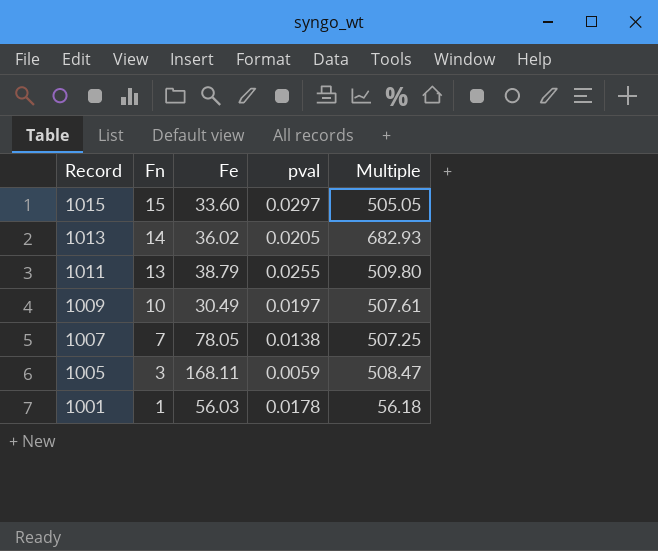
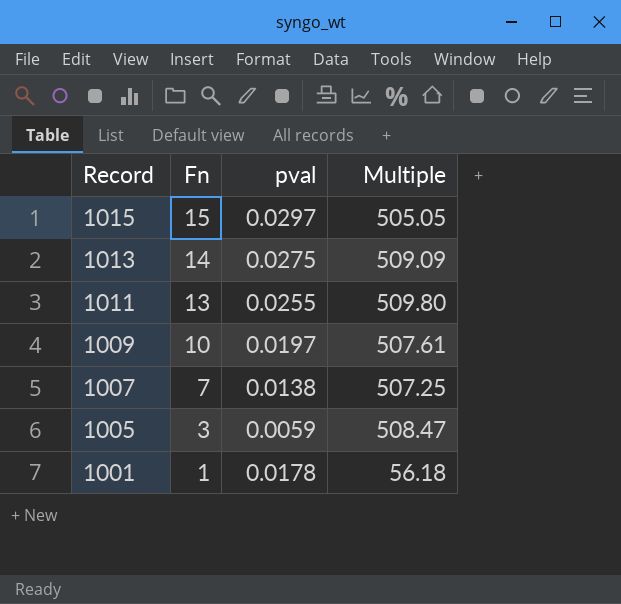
column Fe | position: 3 -> none
1013 | pval: 0.0205 -> 0.0275
1013 | Multiple: 682.93 -> 509.09

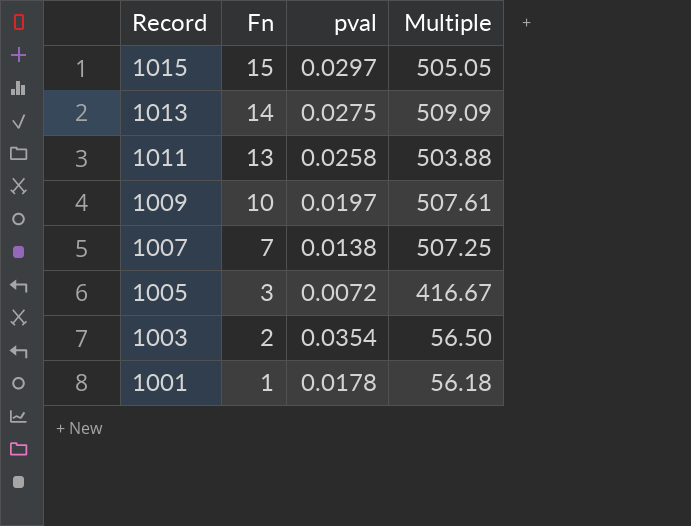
1011 | pval: 0.0255 -> 0.0258
1011 | Multiple: 509.80 -> 503.88
1005 | pval: 0.0059 -> 0.0072
1005 | Multiple: 508.47 -> 416.67
row 1003: none -> 2 | 0.0354 | 56.50

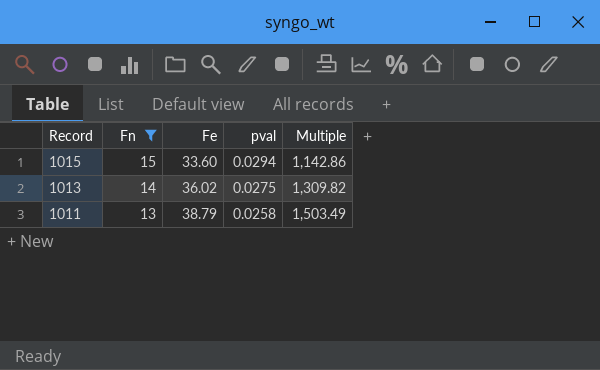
filter: none -> Fn >= 13
column Fe | position: none -> 3
column Multiple | formula: [Fn] / [pval] -> [Fe] / [pval]
1015 | pval: 0.0297 -> 0.0294

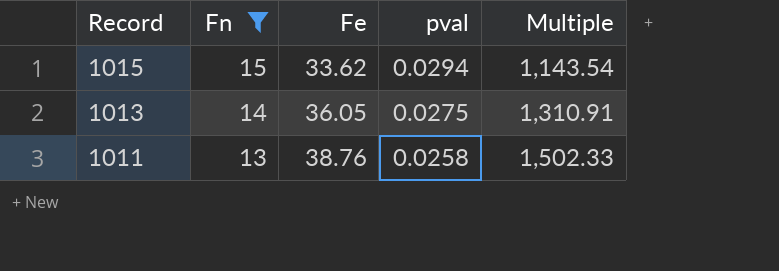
1015 | Fe: 33.60 -> 33.62
1015 | Multiple: 1,142.86 -> 1,143.54
1013 | Fe: 36.02 -> 36.05
1013 | Multiple: 1,309.82 -> 1,310.91
1011 | Fe: 38.79 -> 38.76
1011 | Multiple: 1,503.49 -> 1,502.33

